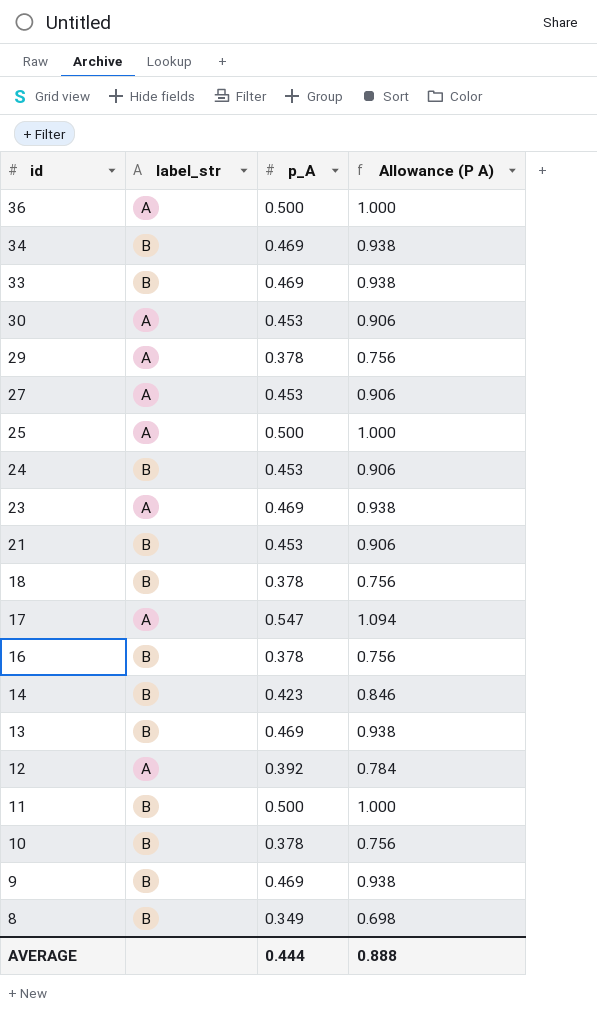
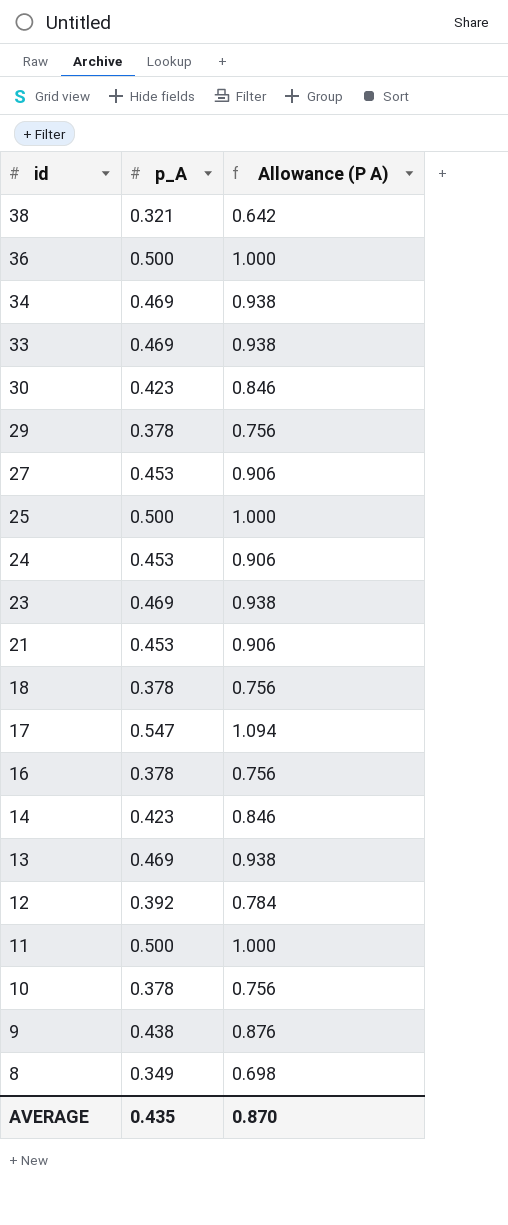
column label_str | position: 2 -> none
row 38: none -> 0.321 | 0.642
30 | p_A: 0.453 -> 0.423
30 | Allowance (P A): 0.906 -> 0.846
9 | p_A: 0.469 -> 0.438
9 | Allowance (P A): 0.938 -> 0.876
AVERAGE | p_A: 0.444 -> 0.435
AVERAGE | Allowance (P A): 0.888 -> 0.870

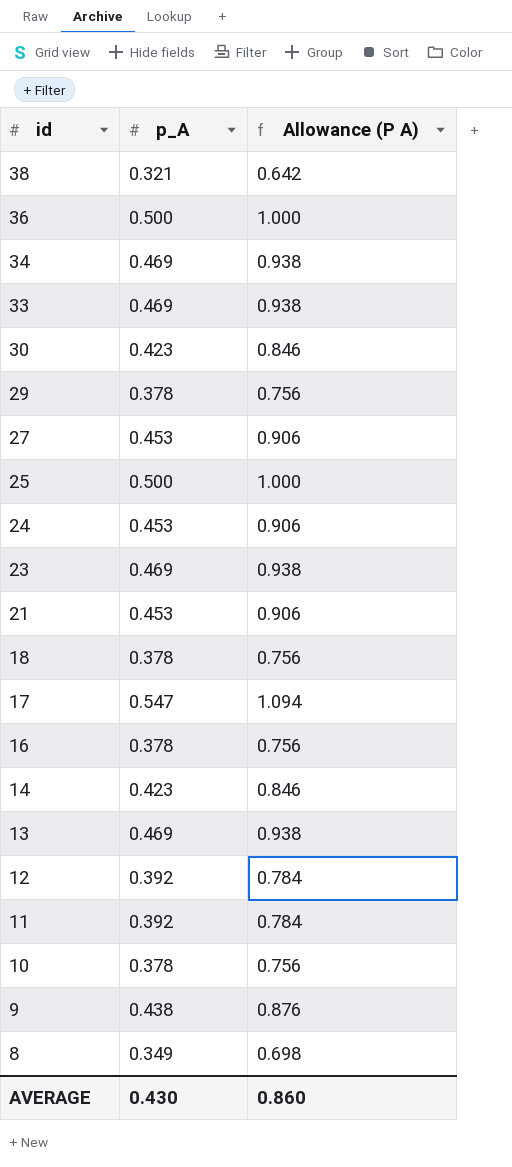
11 | p_A: 0.500 -> 0.392
11 | Allowance (P A): 1.000 -> 0.784
AVERAGE | p_A: 0.435 -> 0.430
AVERAGE | Allowance (P A): 0.870 -> 0.860

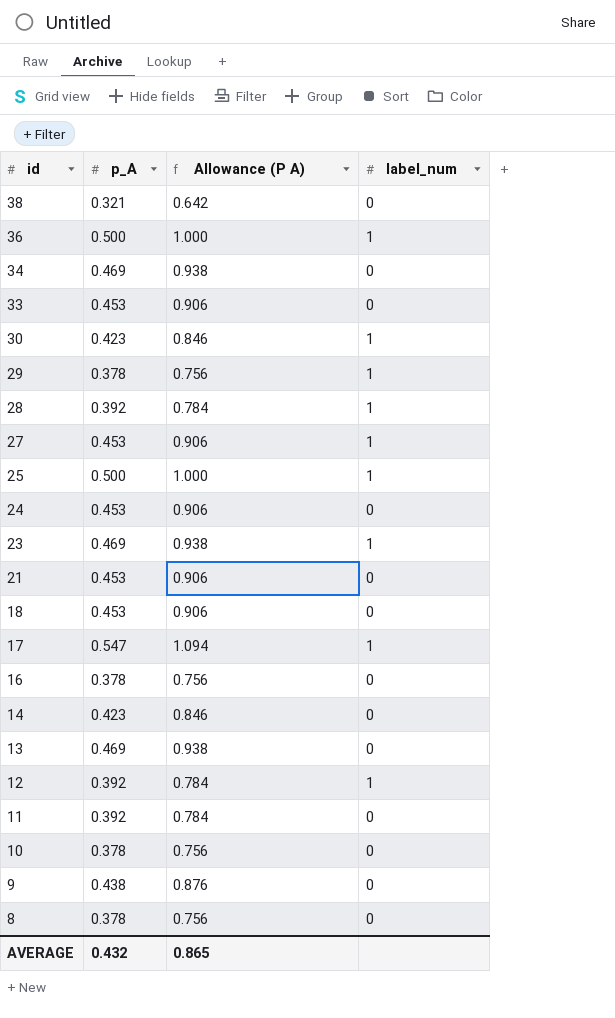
column label_num | position: none -> 4
33 | p_A: 0.469 -> 0.453
33 | Allowance (P A): 0.938 -> 0.906
row 28: none -> 0.392 | 0.784 | 1
18 | p_A: 0.378 -> 0.453
18 | Allowance (P A): 0.756 -> 0.906
8 | p_A: 0.349 -> 0.378
8 | Allowance (P A): 0.698 -> 0.756
AVERAGE | p_A: 0.430 -> 0.432
AVERAGE | Allowance (P A): 0.860 -> 0.865

